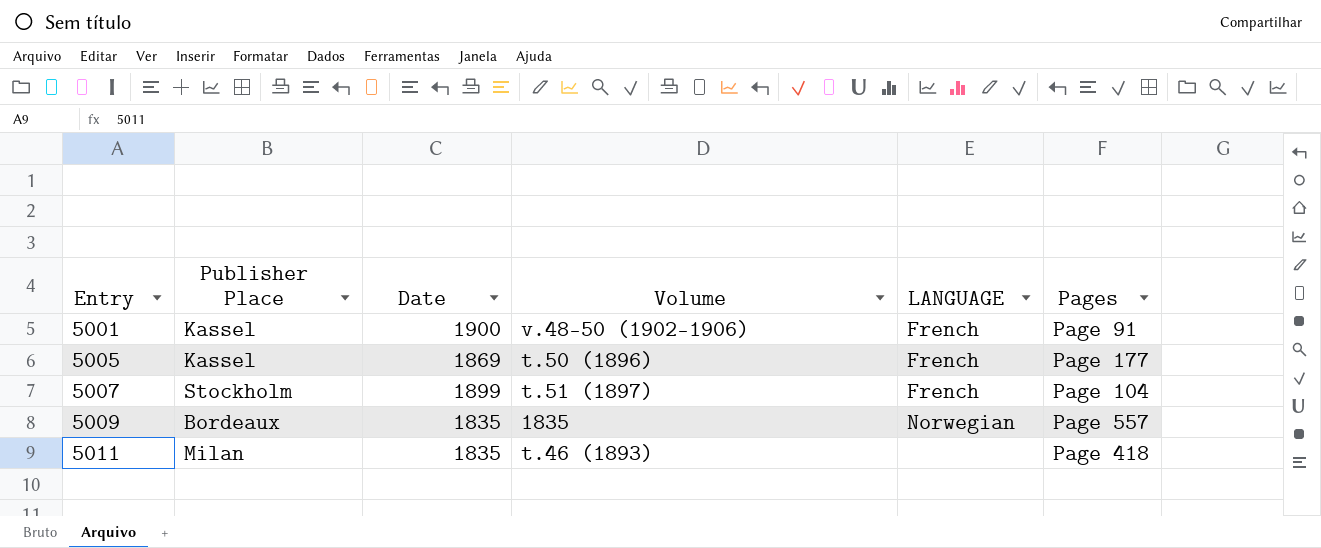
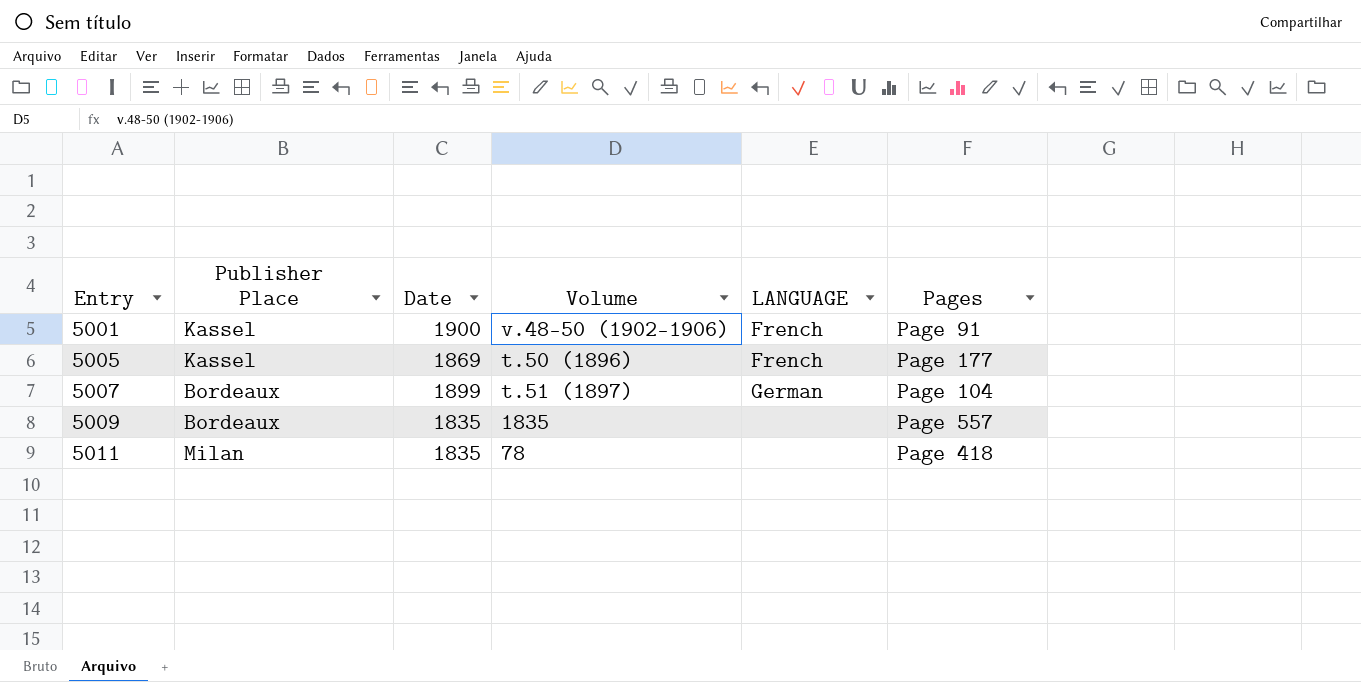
5007 | Publisher Place: Stockholm -> Bordeaux
5007 | LANGUAGE: French -> German
5009 | LANGUAGE: Norwegian -> none
5011 | Volume: t.46 (1893) -> 78

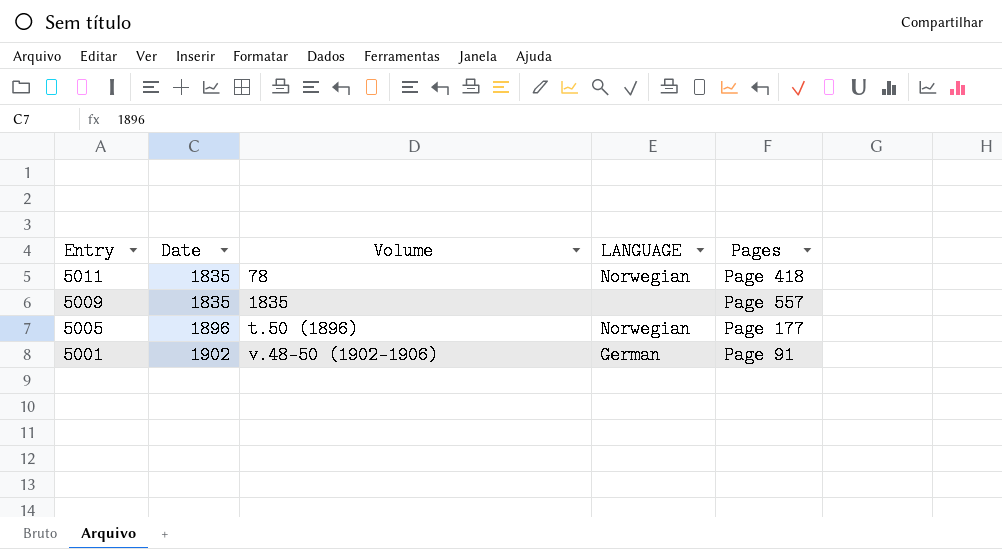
row order: Entry ascending -> Entry descending
column Publisher Place | position: 2 -> none
row 5007: Bordeaux | 1899 | t.51 (1897) | German | Page 104 -> none
5011 | LANGUAGE: none -> Norwegian
5005 | Date: 1869 -> 1896
5005 | LANGUAGE: French -> Norwegian
5001 | Date: 1900 -> 1902
5001 | LANGUAGE: French -> German

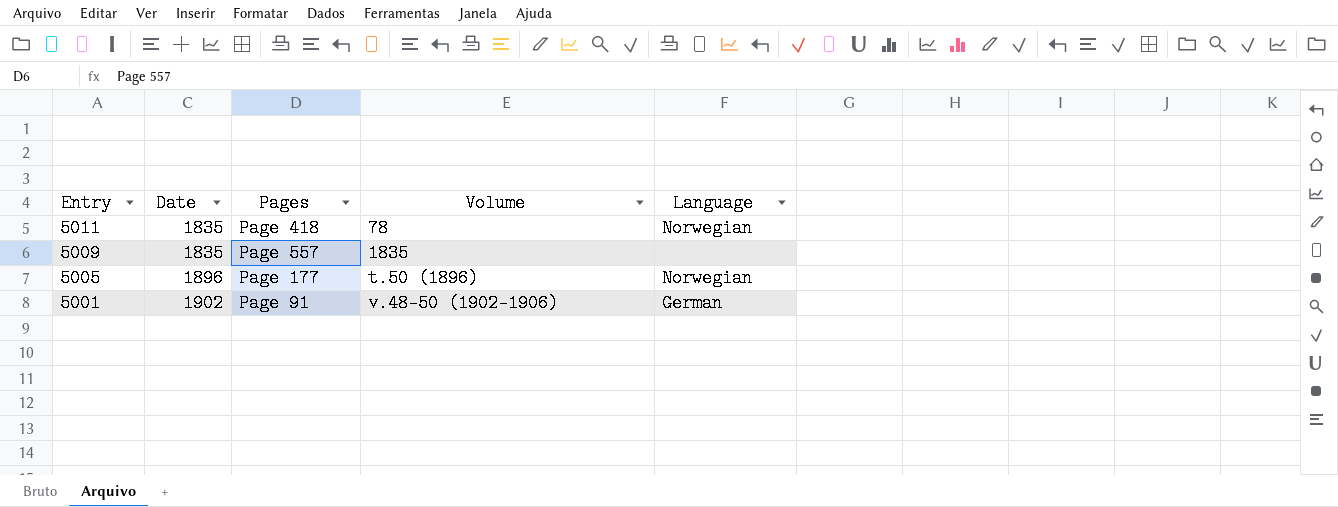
column Pages | position: 5 -> 3
column name: LANGUAGE -> Language

